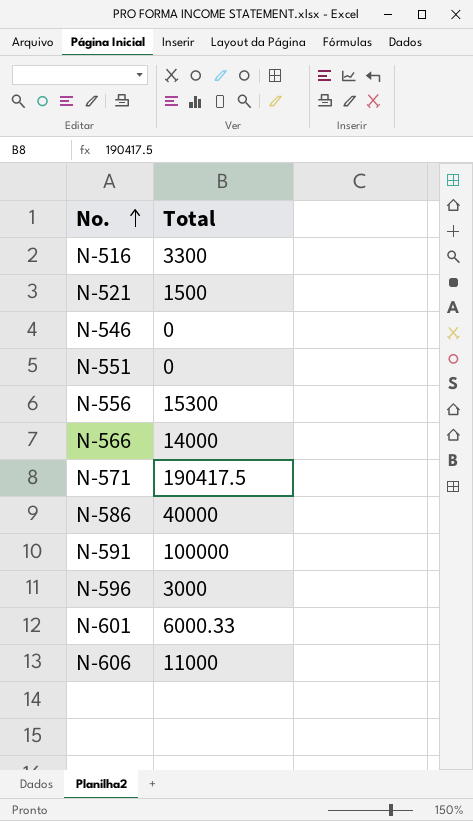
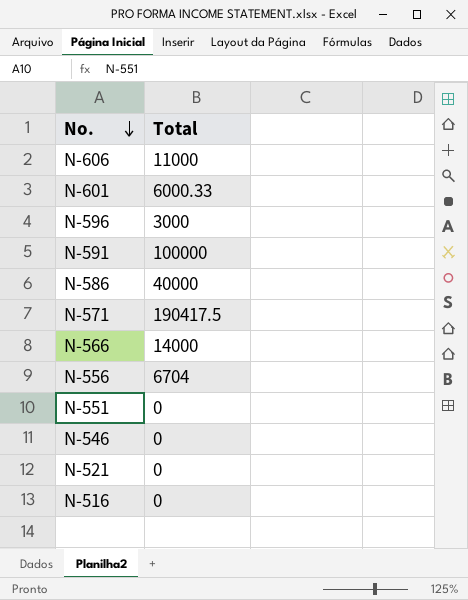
row order: No. ascending -> No. descending
N-556 | Total: 15300 -> 6704
N-521 | Total: 1500 -> 0
N-516 | Total: 3300 -> 0

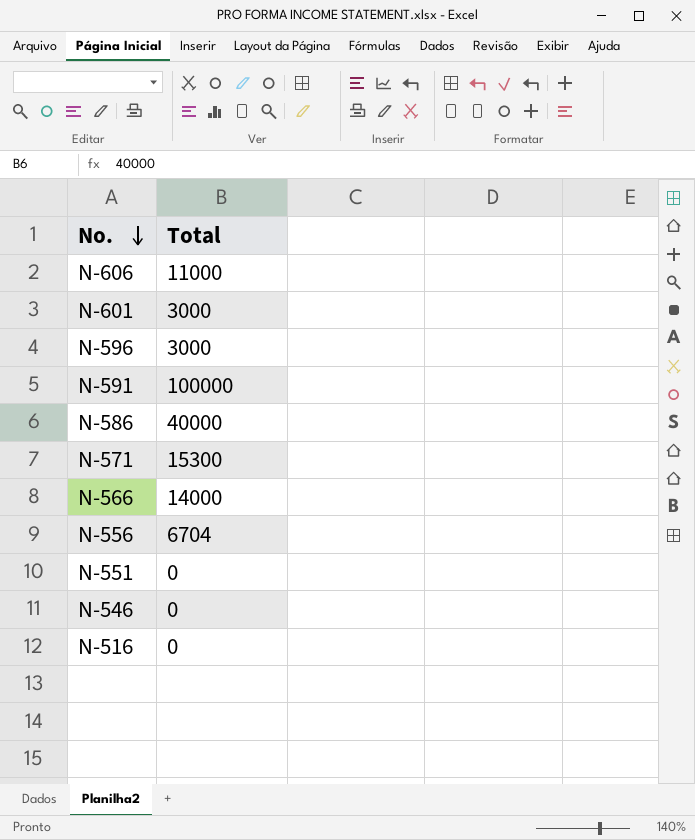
row N-521: 0 -> none
N-601 | Total: 6000.33 -> 3000
N-571 | Total: 190417.5 -> 15300

